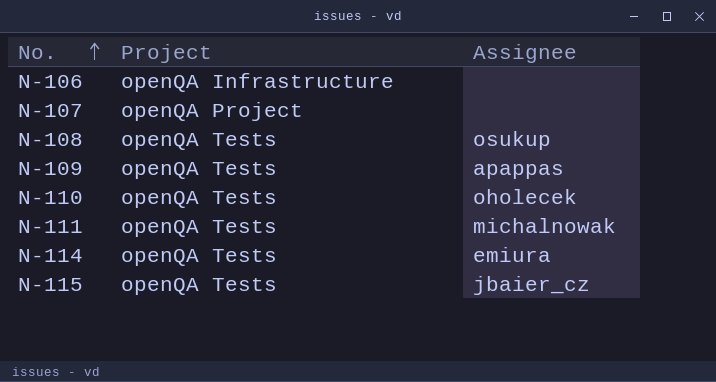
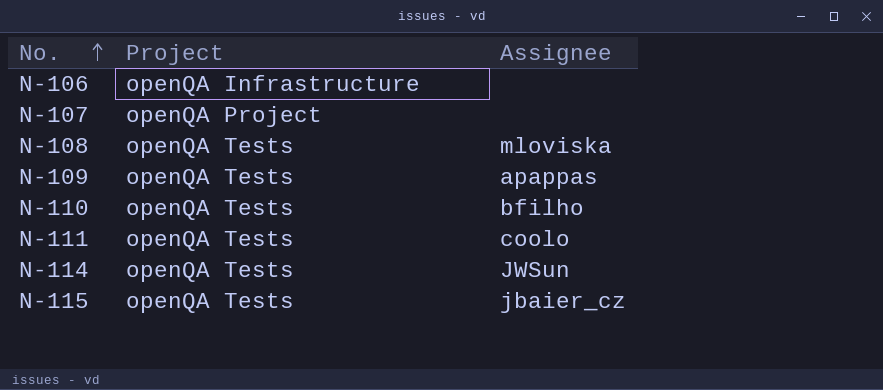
N-108 | Assignee: osukup -> mloviska
N-110 | Assignee: oholecek -> bfilho
N-111 | Assignee: michalnowak -> coolo
N-114 | Assignee: emiura -> JWSun

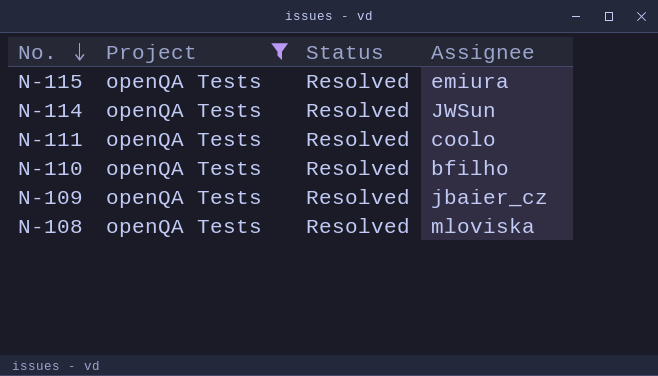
filter: none -> Project = openQA Tests
row order: No. ascending -> No. descending
column Status | position: none -> 3
N-115 | Assignee: jbaier_cz -> emiura
N-109 | Assignee: apappas -> jbaier_cz

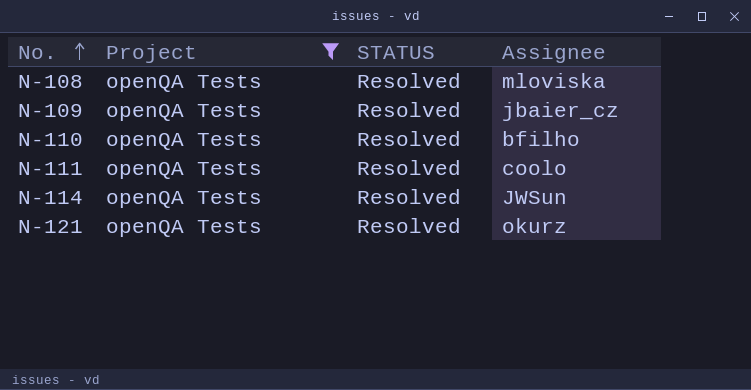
row order: No. descending -> No. ascending
column name: Status -> STATUS
row N-115: openQA Tests | Resolved | emiura -> none
row N-121: none -> openQA Tests | Resolved | okurz

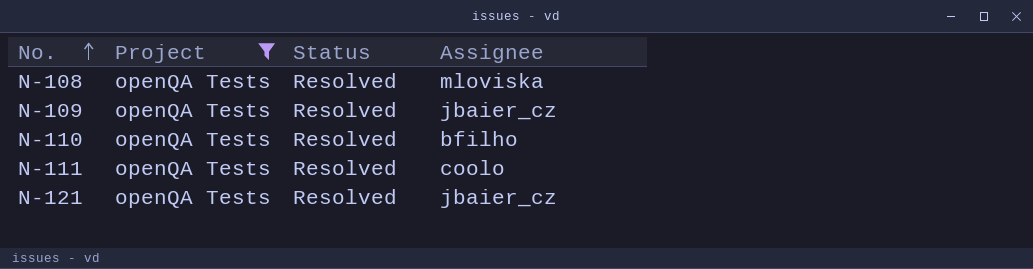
column name: STATUS -> Status
row N-114: openQA Tests | Resolved | JWSun -> none
N-121 | Assignee: okurz -> jbaier_cz

